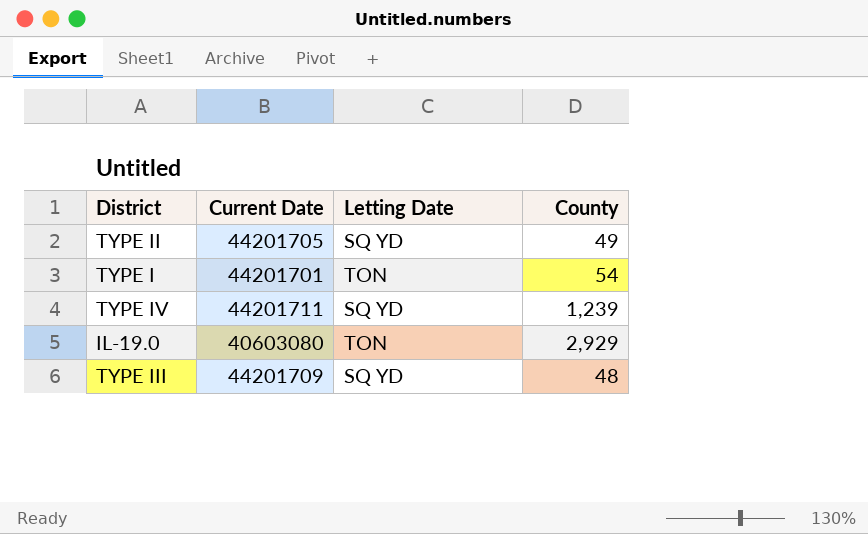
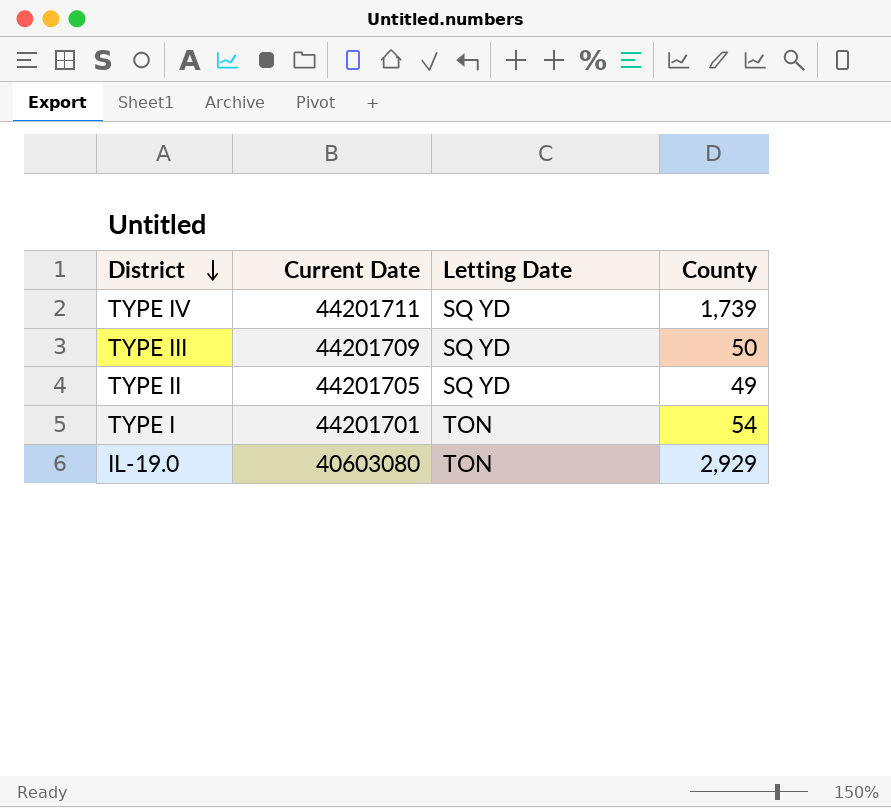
row order: none -> District descending
TYPE IV | County: 1,239 -> 1,739
TYPE III | County: 48 -> 50

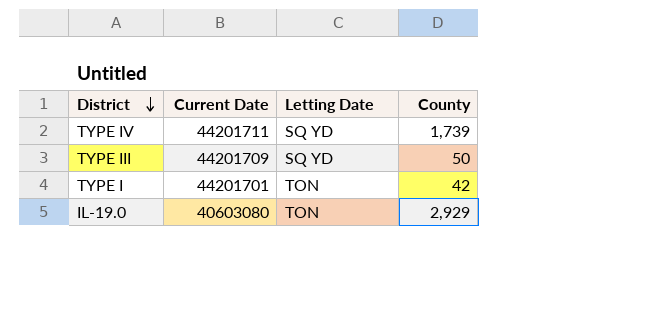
row TYPE II: 44201705 | SQ YD | 49 -> none
TYPE I | County: 54 -> 42

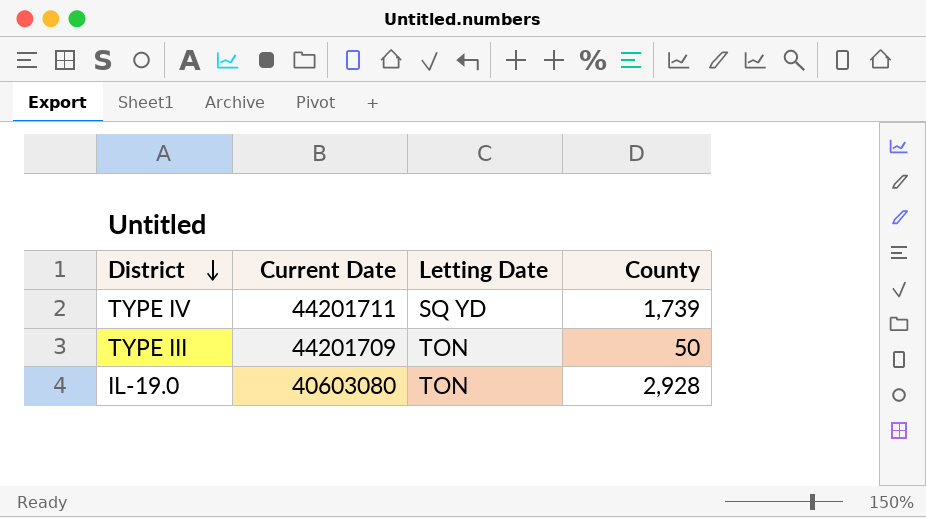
row TYPE I: 44201701 | TON | 42 -> none
TYPE III | Letting Date: SQ YD -> TON
IL-19.0 | County: 2,929 -> 2,928

